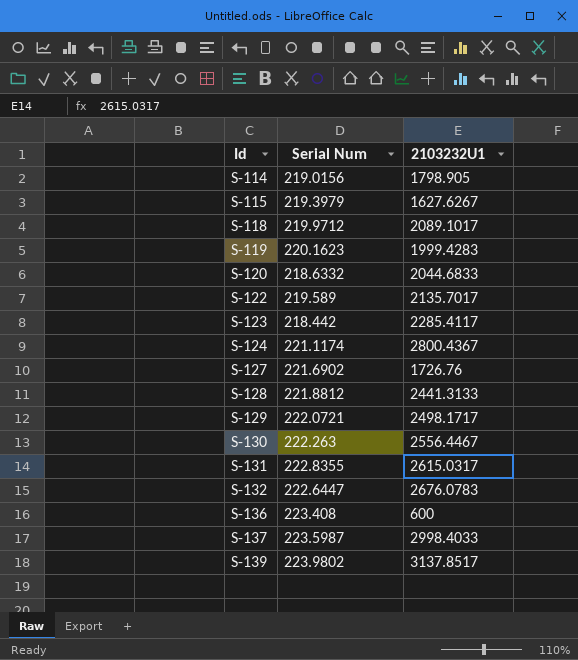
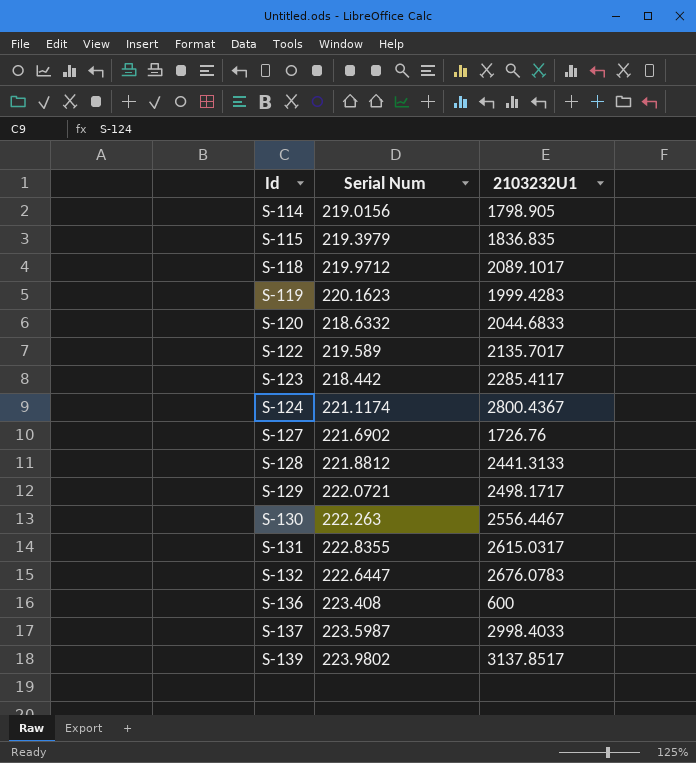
S-115 | 2103232U1: 1627.6267 -> 1836.835

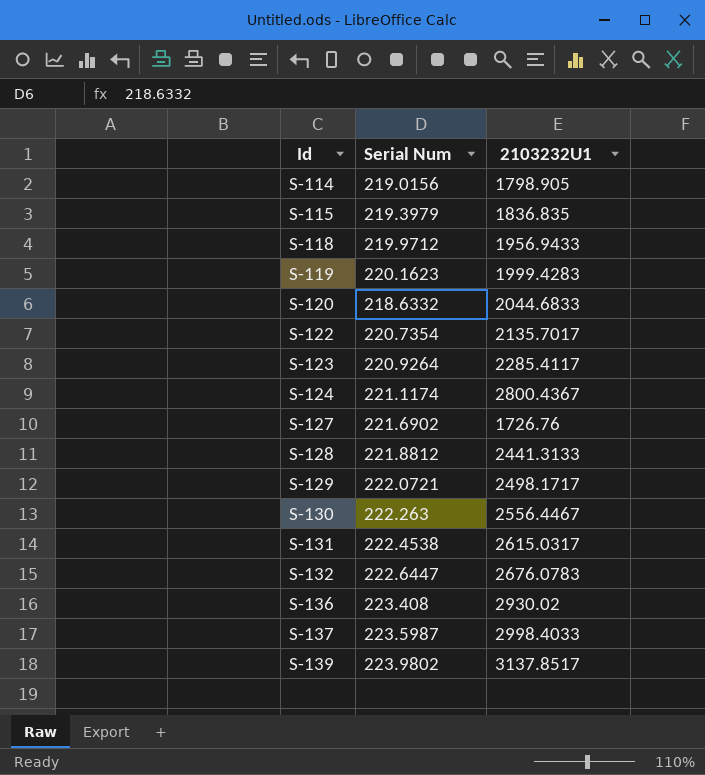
S-118 | 2103232U1: 2089.1017 -> 1956.9433
S-122 | Serial Num: 219.589 -> 220.7354
S-123 | Serial Num: 218.442 -> 220.9264
S-131 | Serial Num: 222.8355 -> 222.4538
S-136 | 2103232U1: 600 -> 2930.02

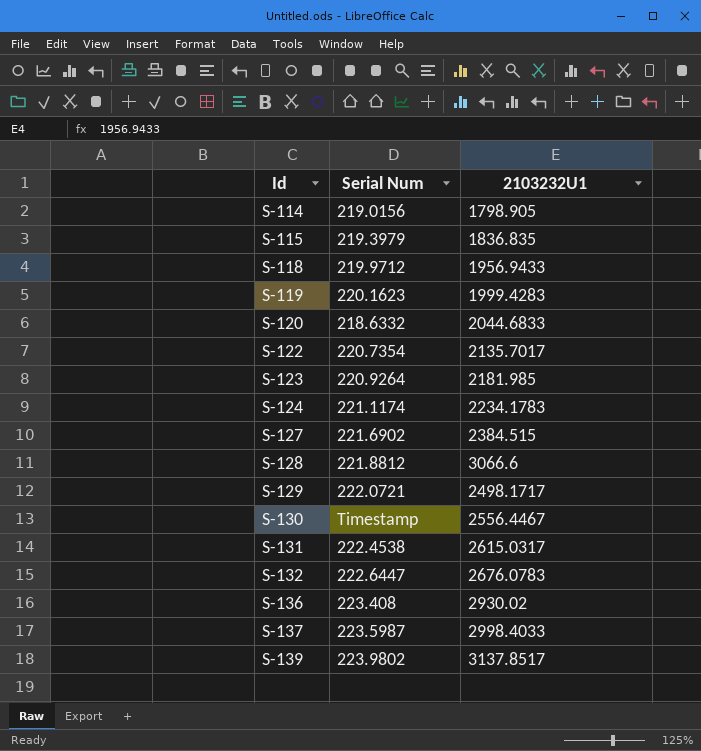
S-123 | 2103232U1: 2285.4117 -> 2181.985
S-124 | 2103232U1: 2800.4367 -> 2234.1783
S-127 | 2103232U1: 1726.76 -> 2384.515
S-128 | 2103232U1: 2441.3133 -> 3066.6
S-130 | Serial Num: 222.263 -> Timestamp

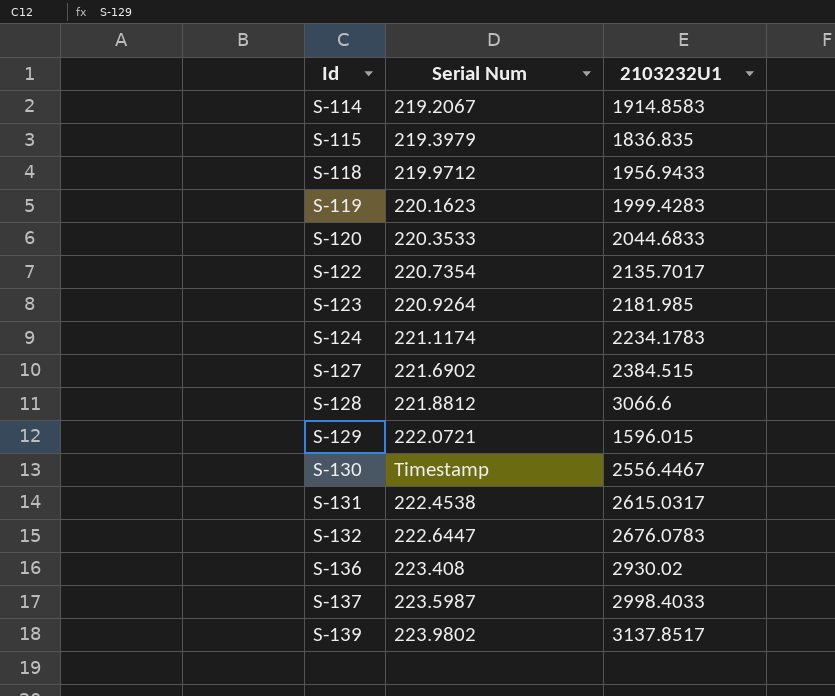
S-114 | Serial Num: 219.0156 -> 219.2067
S-114 | 2103232U1: 1798.905 -> 1914.8583
S-120 | Serial Num: 218.6332 -> 220.3533
S-129 | 2103232U1: 2498.1717 -> 1596.015

